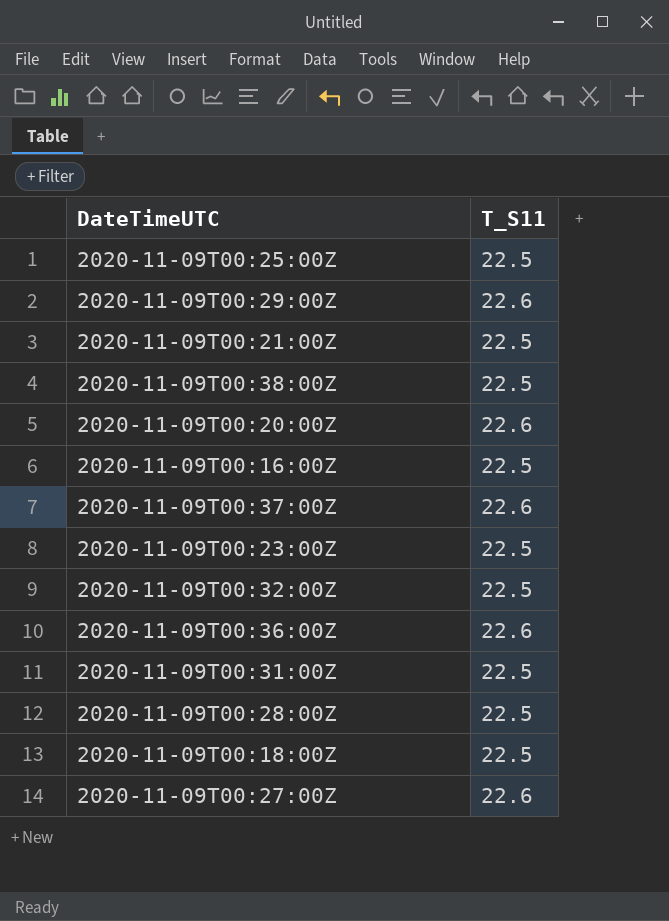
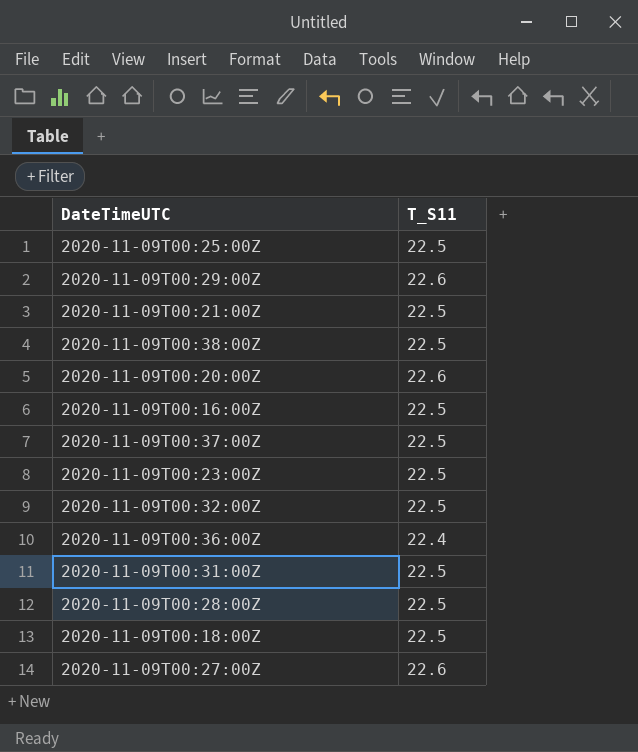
2020-11-09T00:37:00Z | T_S11: 22.6 -> 22.5
2020-11-09T00:36:00Z | T_S11: 22.6 -> 22.4

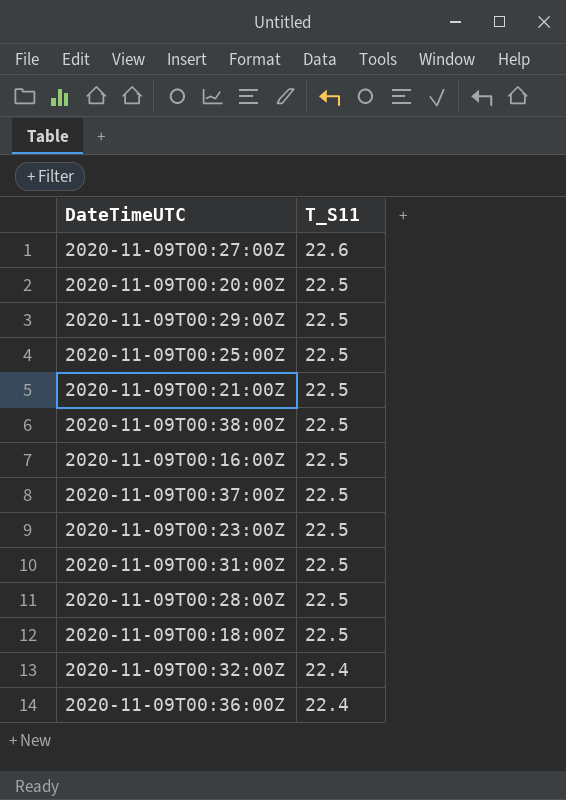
row order: none -> T_S11 descending
2020-11-09T00:20:00Z | T_S11: 22.6 -> 22.5
2020-11-09T00:29:00Z | T_S11: 22.6 -> 22.5
2020-11-09T00:32:00Z | T_S11: 22.5 -> 22.4

